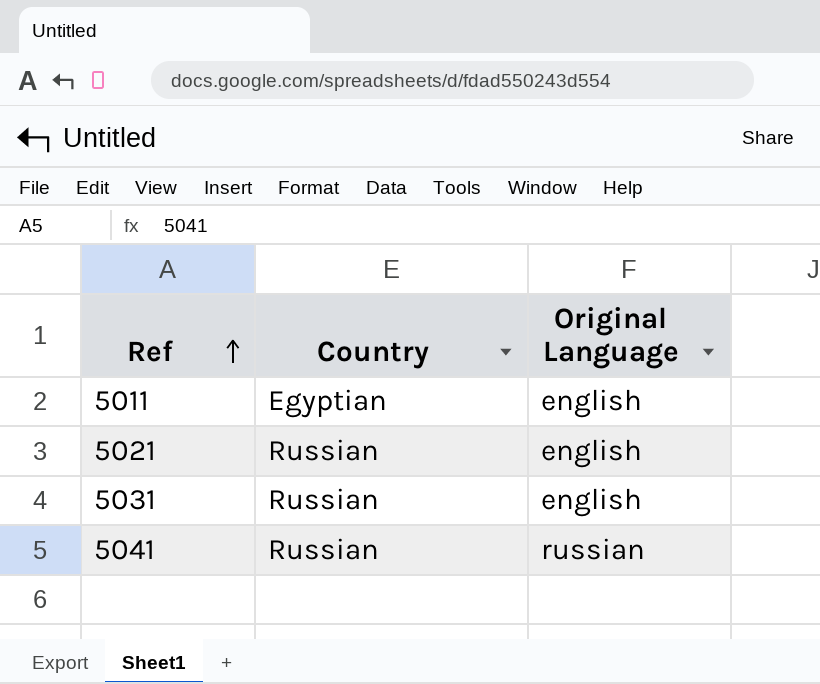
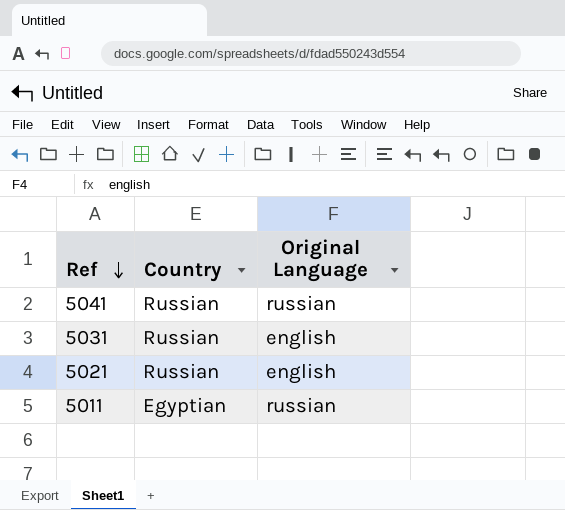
row order: Ref ascending -> Ref descending
5011 | Original Language: english -> russian

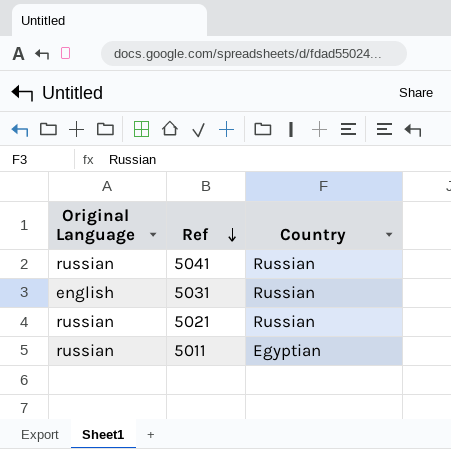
column Original Language | position: 3 -> 1
5021 | Original Language: english -> russian

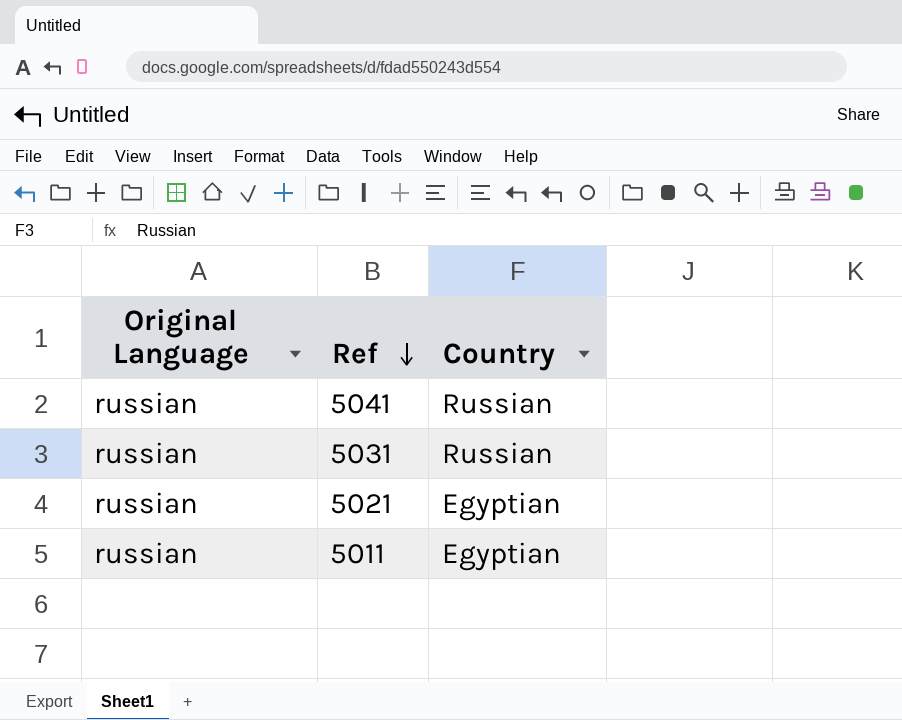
5031 | Original Language: english -> russian
5021 | Country: Russian -> Egyptian

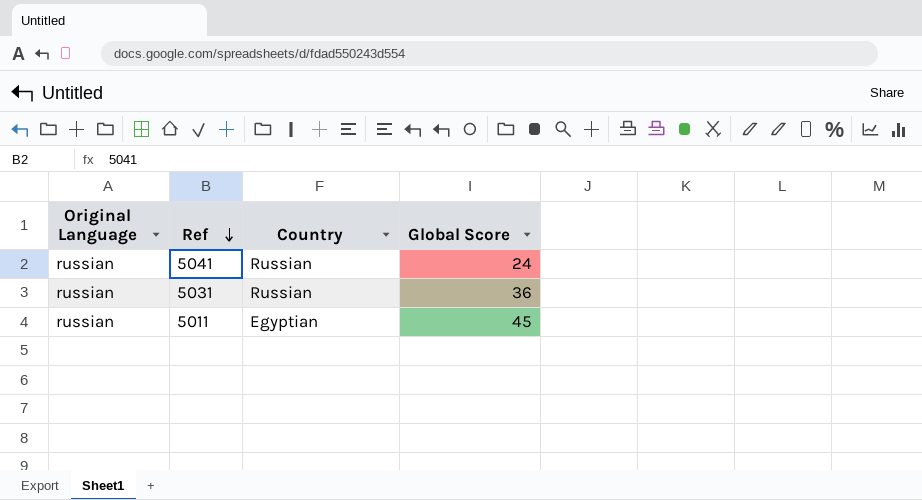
column Global Score | position: none -> 4
row 5021: russian | Egyptian -> none

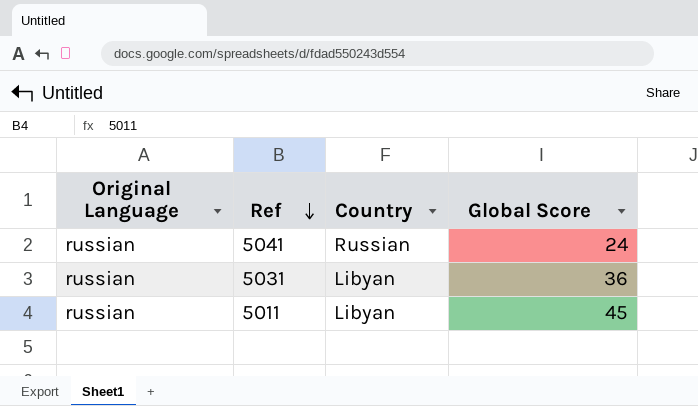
5031 | Country: Russian -> Libyan
5011 | Country: Egyptian -> Libyan

